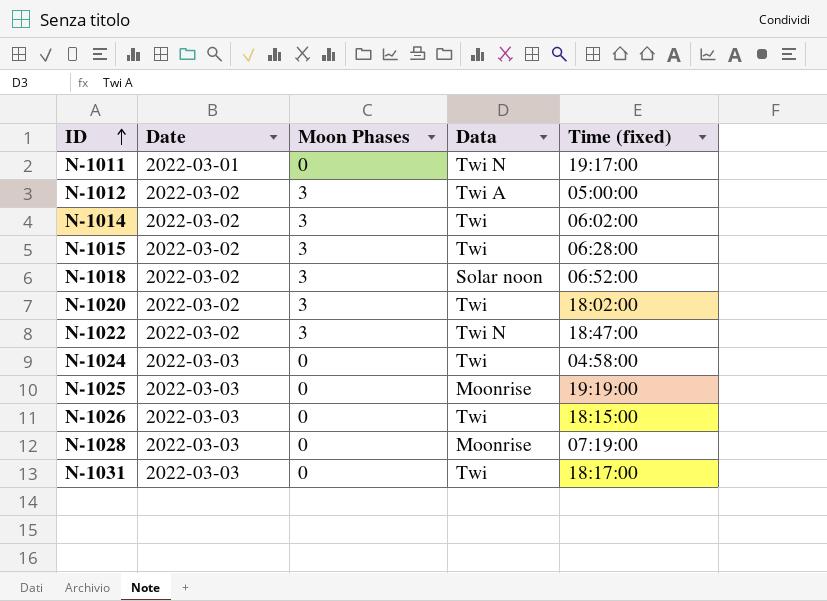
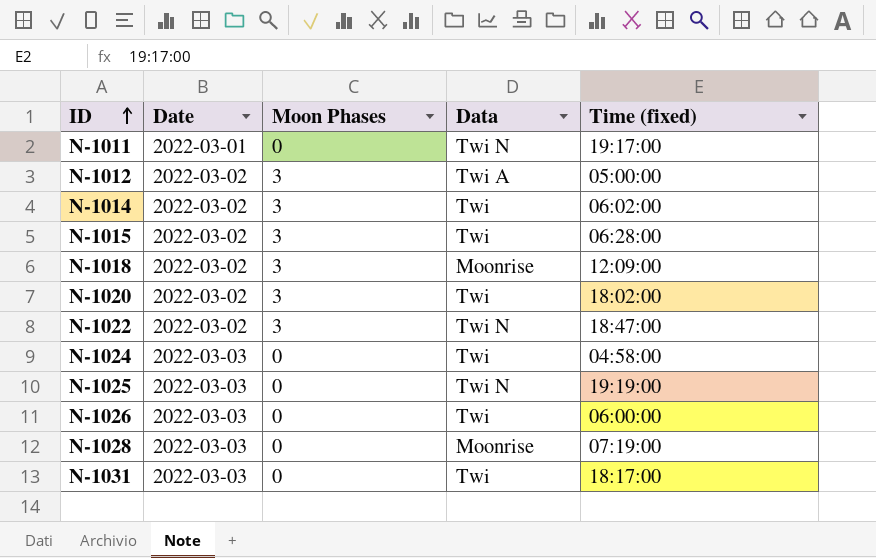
N-1018 | Data: Solar noon -> Moonrise
N-1018 | Time (fixed): 06:52:00 -> 12:09:00
N-1025 | Data: Moonrise -> Twi N
N-1026 | Time (fixed): 18:15:00 -> 06:00:00

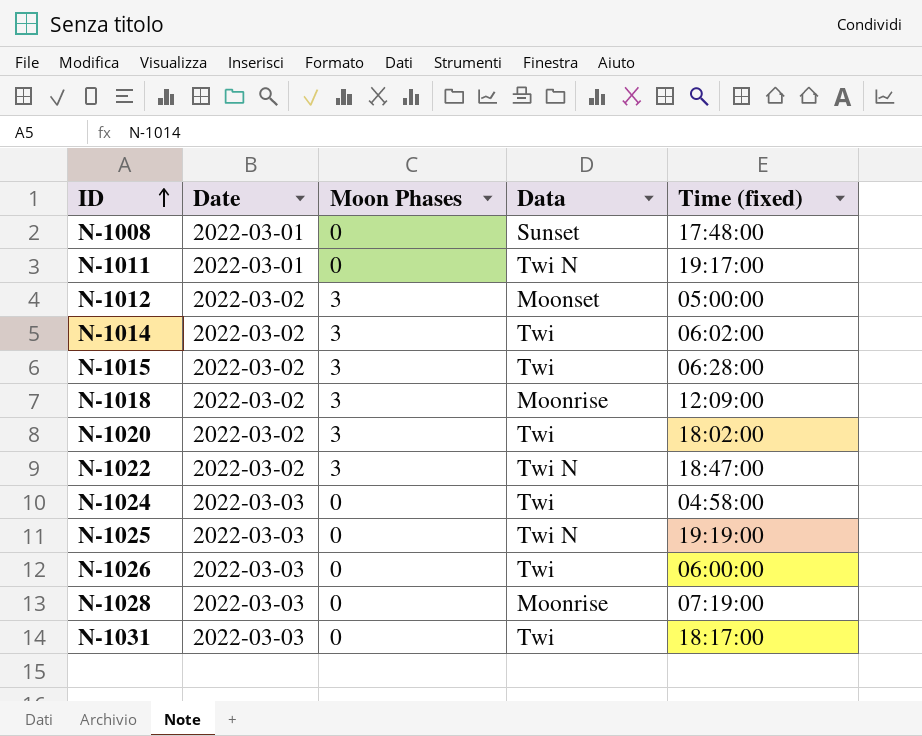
row N-1008: none -> 2022-03-01 | 0 | Sunset | 17:48:00
N-1012 | Data: Twi A -> Moonset

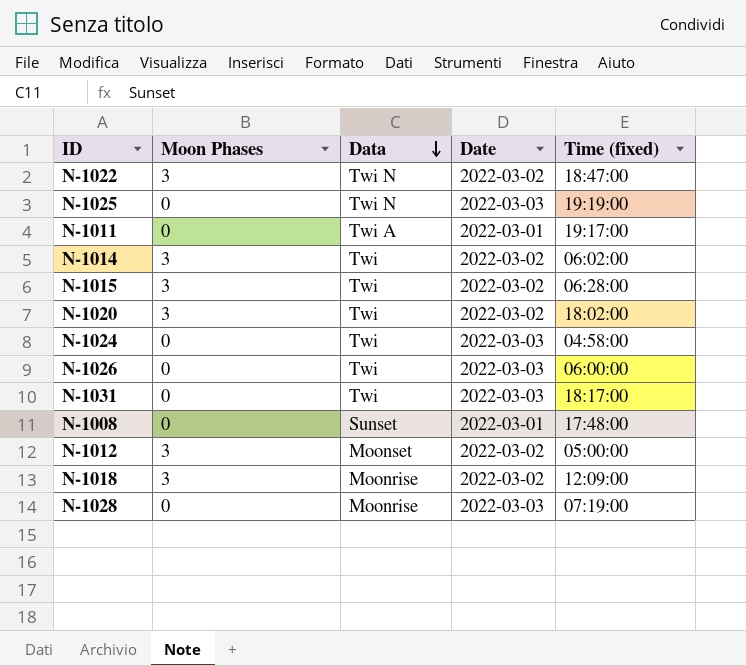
row order: ID ascending -> Data descending
column Date | position: 2 -> 4
N-1011 | Data: Twi N -> Twi A

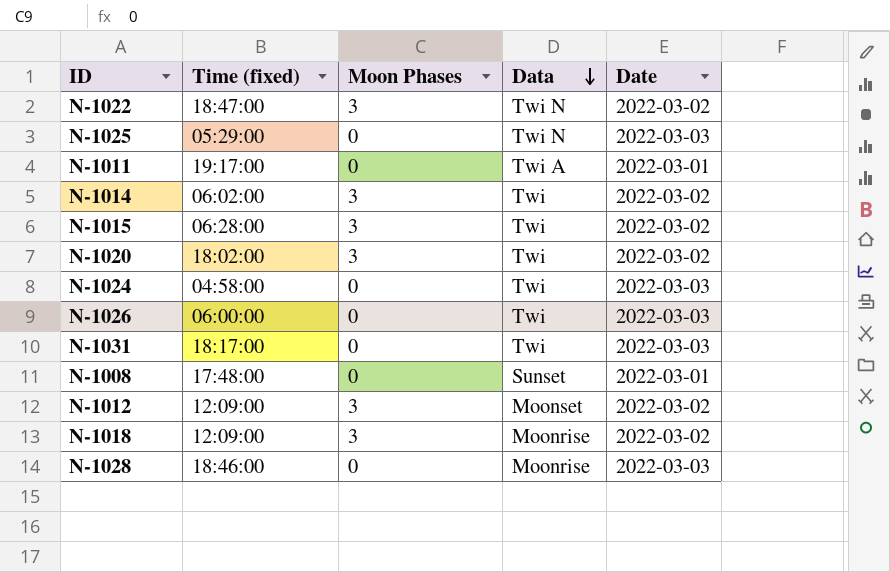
column Time (fixed) | position: 5 -> 2
N-1025 | Time (fixed): 19:19:00 -> 05:29:00
N-1012 | Time (fixed): 05:00:00 -> 12:09:00
N-1028 | Time (fixed): 07:19:00 -> 18:46:00

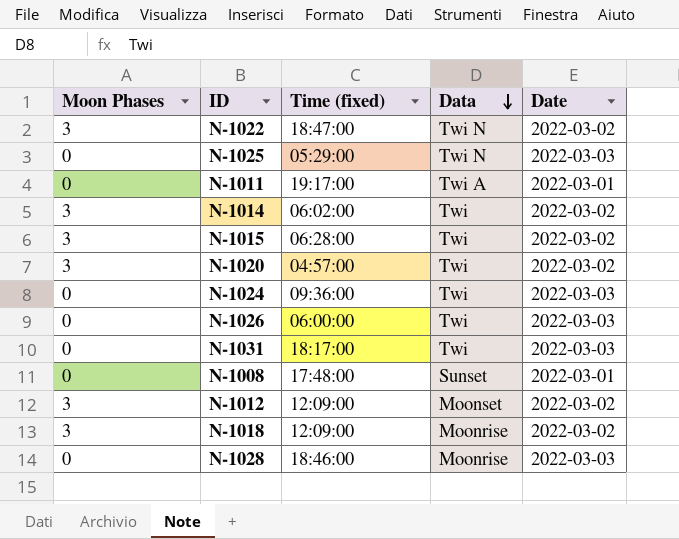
column Moon Phases | position: 3 -> 1
N-1020 | Time (fixed): 18:02:00 -> 04:57:00
N-1024 | Time (fixed): 04:58:00 -> 09:36:00

